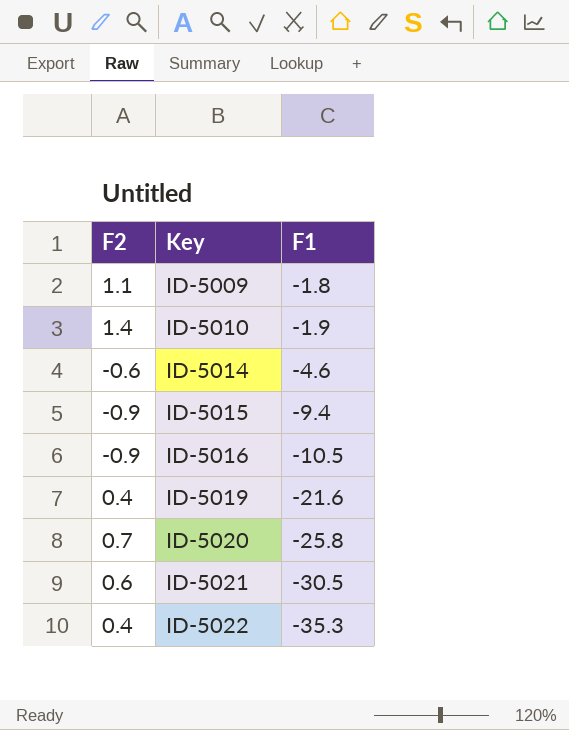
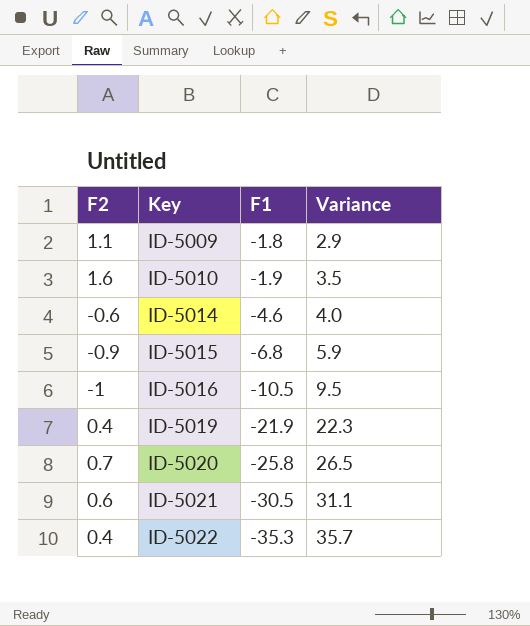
column Variance | formula: none -> [F2] - [F1]
ID-5010 | F2: 1.4 -> 1.6
ID-5015 | F1: -9.4 -> -6.8
ID-5016 | F2: -0.9 -> -1
ID-5019 | F1: -21.6 -> -21.9

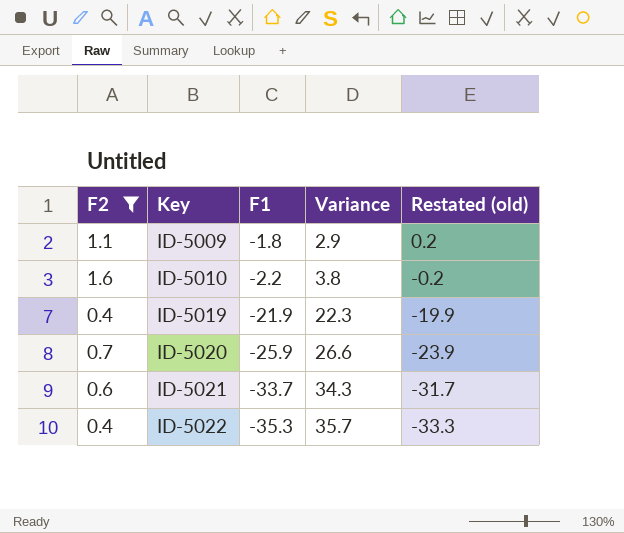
filter: none -> F2 >= 0.4
column Restated (old) | formula: none -> [F1] + 2
ID-5010 | F1: -1.9 -> -2.2
ID-5010 | Variance: 3.5 -> 3.8
ID-5020 | F1: -25.8 -> -25.9
ID-5020 | Variance: 26.5 -> 26.6
ID-5021 | F1: -30.5 -> -33.7
ID-5021 | Variance: 31.1 -> 34.3

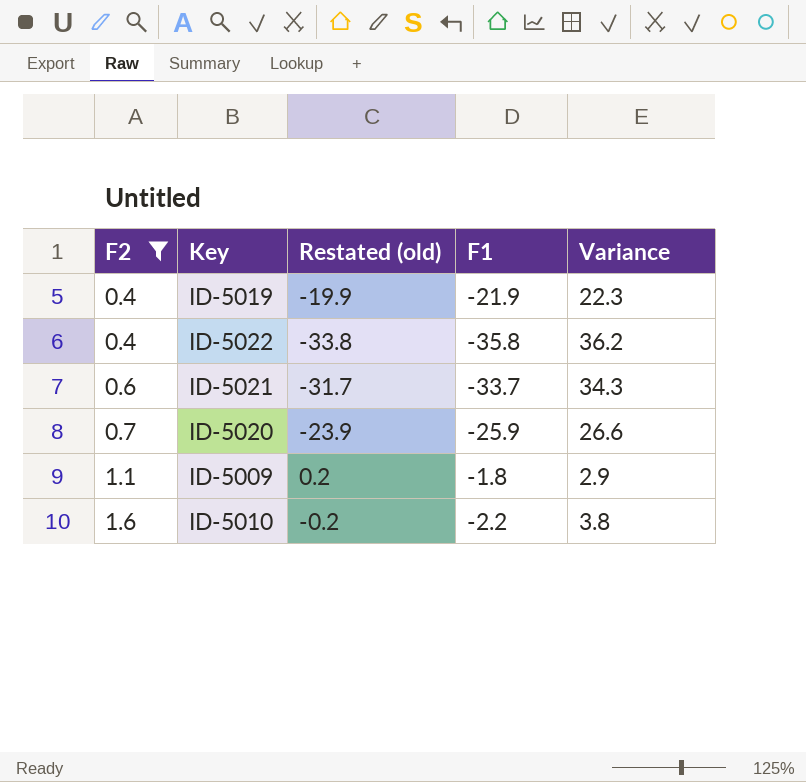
row order: Key ascending -> F2 ascending
column Restated (old) | position: 5 -> 3
ID-5022 | Restated (old): -33.3 -> -33.8
ID-5022 | F1: -35.3 -> -35.8
ID-5022 | Variance: 35.7 -> 36.2

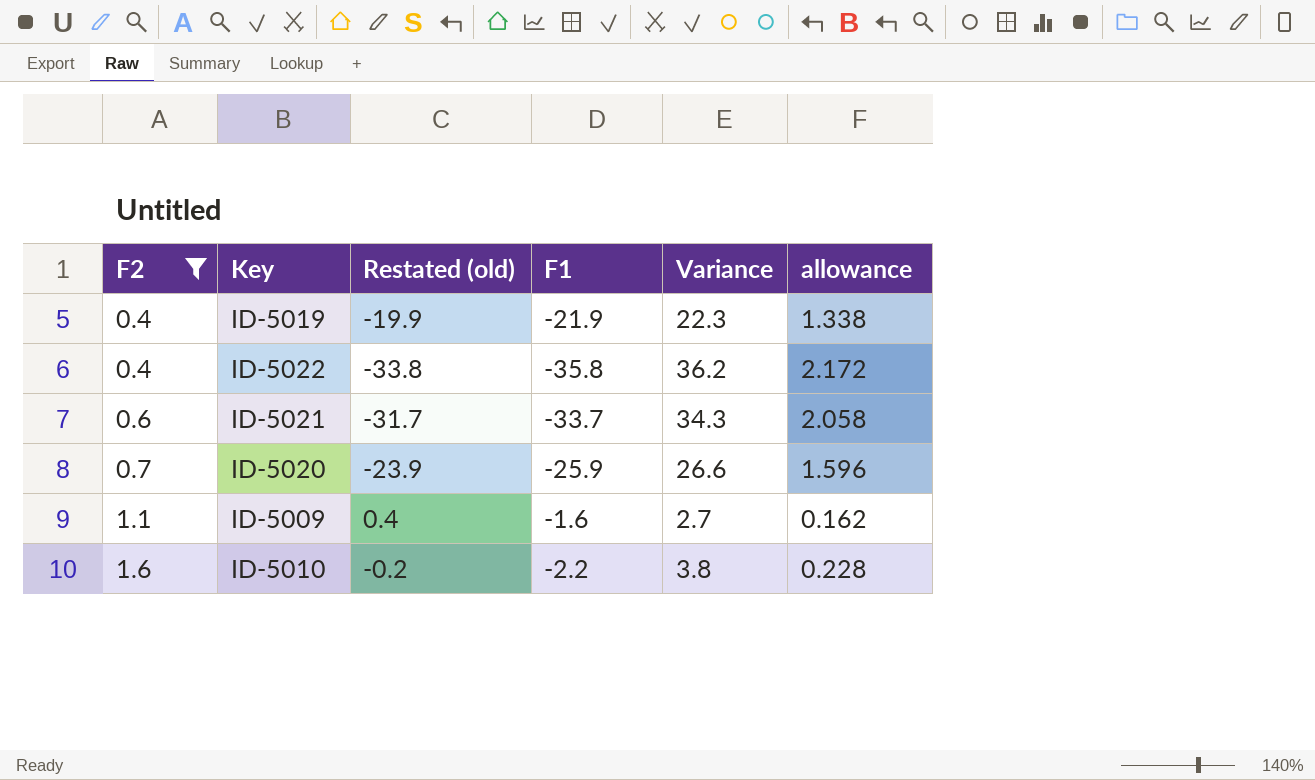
column allowance | formula: none -> [Variance] * 0.06
ID-5009 | Restated (old): 0.2 -> 0.4
ID-5009 | F1: -1.8 -> -1.6
ID-5009 | Variance: 2.9 -> 2.7

